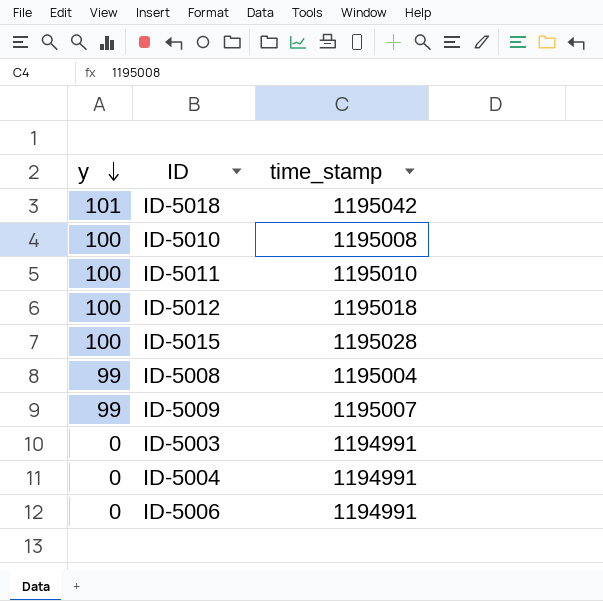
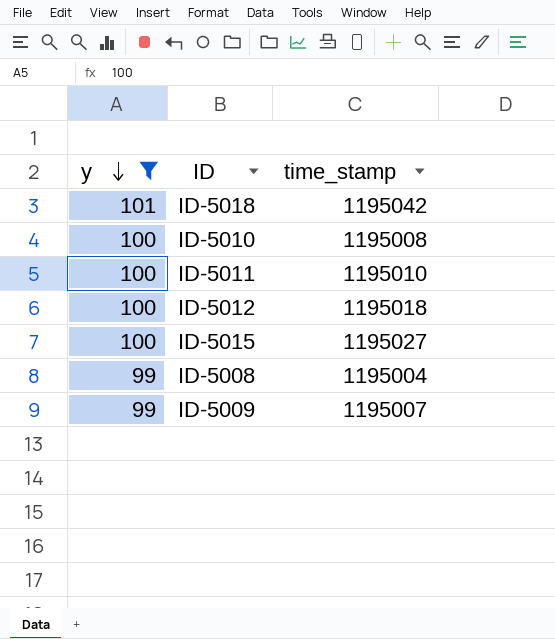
filter: none -> y != 0
ID-5015 | time_stamp: 1195028 -> 1195027

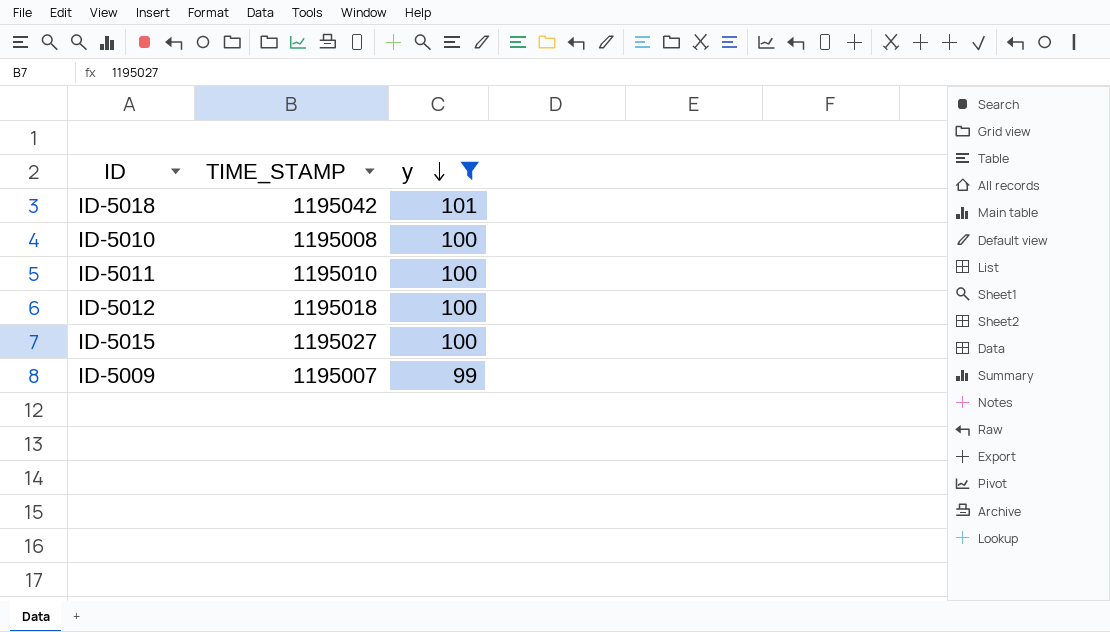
column name: time_stamp -> TIME_STAMP
column y | position: 1 -> 3
row ID-5008: 99 | 1195004 -> none

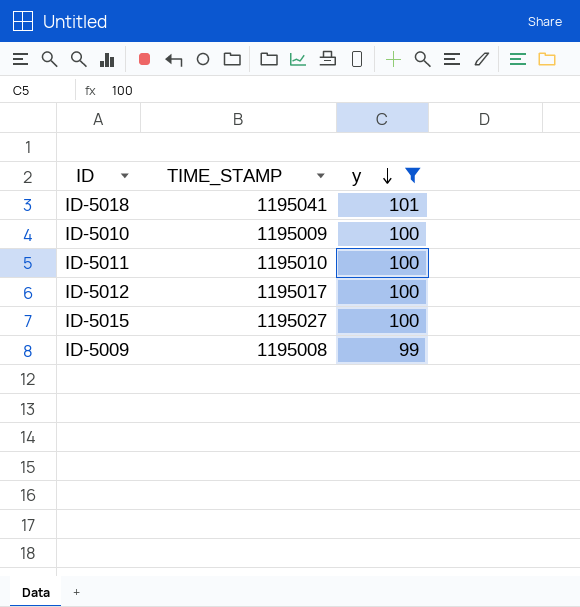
ID-5018 | TIME_STAMP: 1195042 -> 1195041
ID-5010 | TIME_STAMP: 1195008 -> 1195009
ID-5012 | TIME_STAMP: 1195018 -> 1195017
ID-5009 | TIME_STAMP: 1195007 -> 1195008

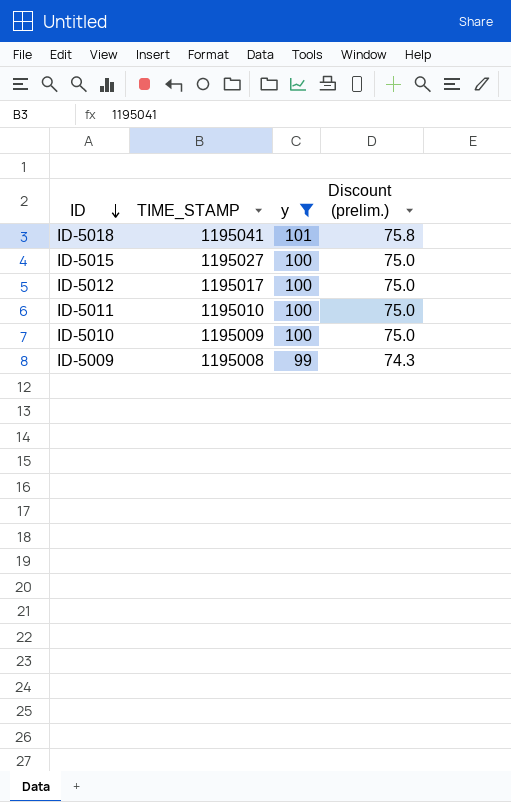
row order: y descending -> ID descending
column Discount (prelim.) | formula: none -> [y] * 0.75

